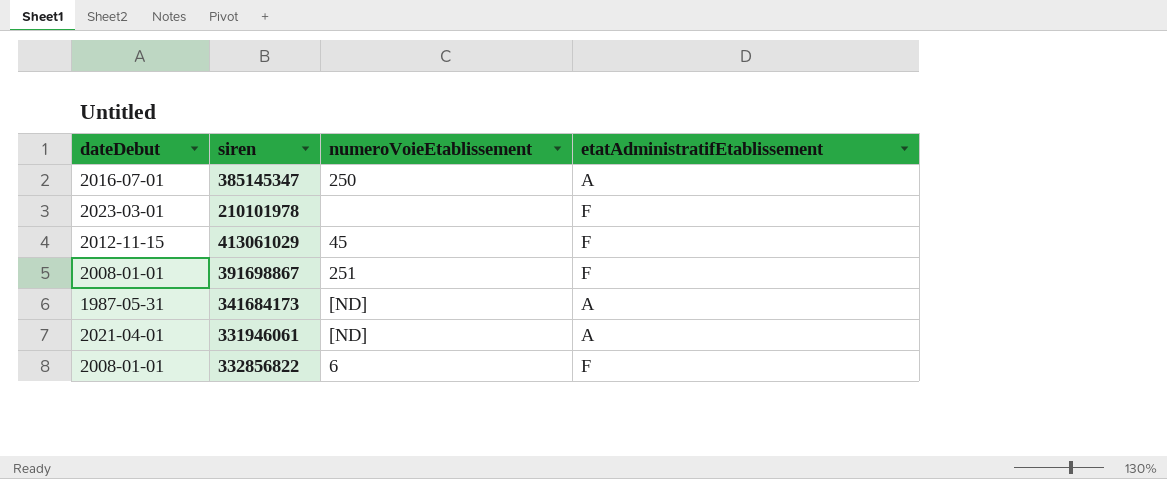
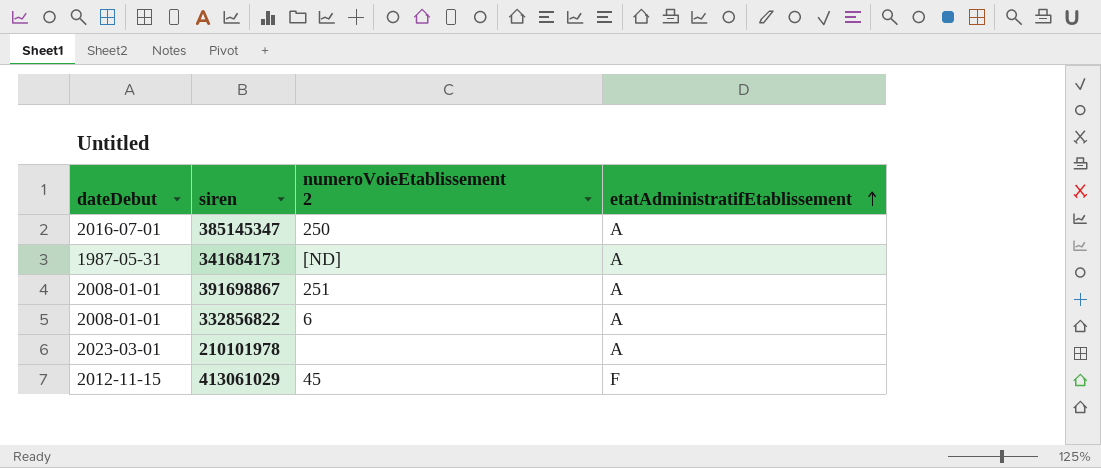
row order: none -> etatAdministratifEtablissement ascending
column name: numeroVoieEtablissement -> numeroVoieEtablissement 2
row 331946061: 2021-04-01 | [ND] | A -> none
391698867 | etatAdministratifEtablissement: F -> A
332856822 | etatAdministratifEtablissement: F -> A
210101978 | etatAdministratifEtablissement: F -> A

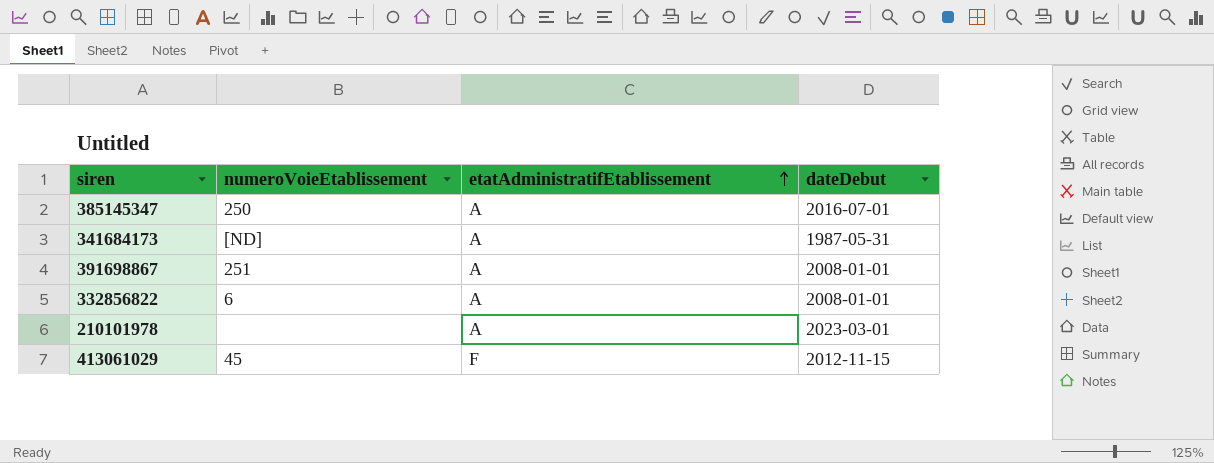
column name: numeroVoieEtablissement 2 -> numeroVoieEtablissement
column dateDebut | position: 1 -> 4

